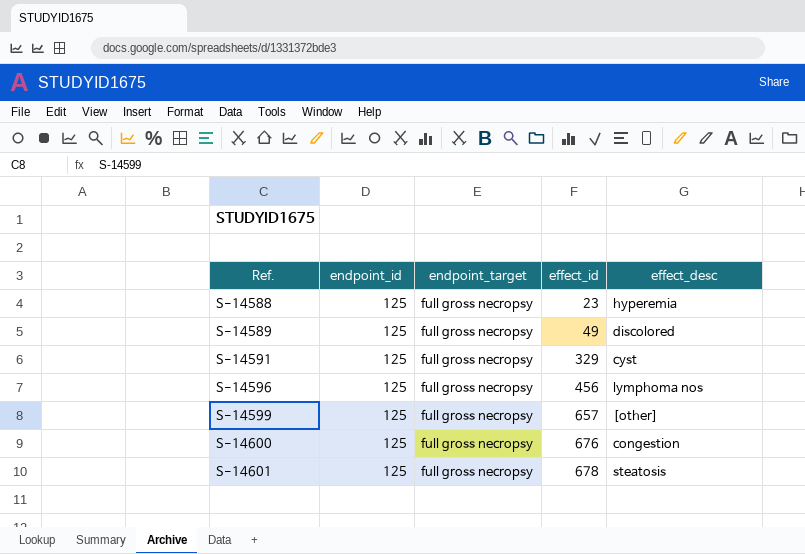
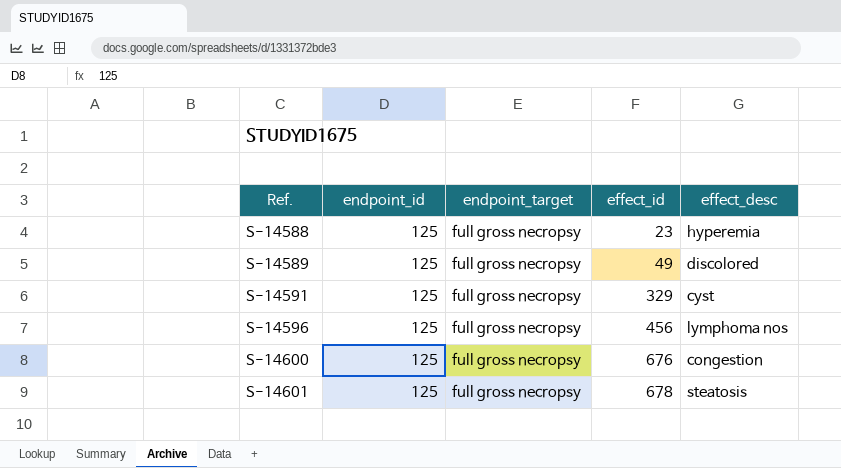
row S-14599: 125 | full gross necropsy | 657 | [other] -> none

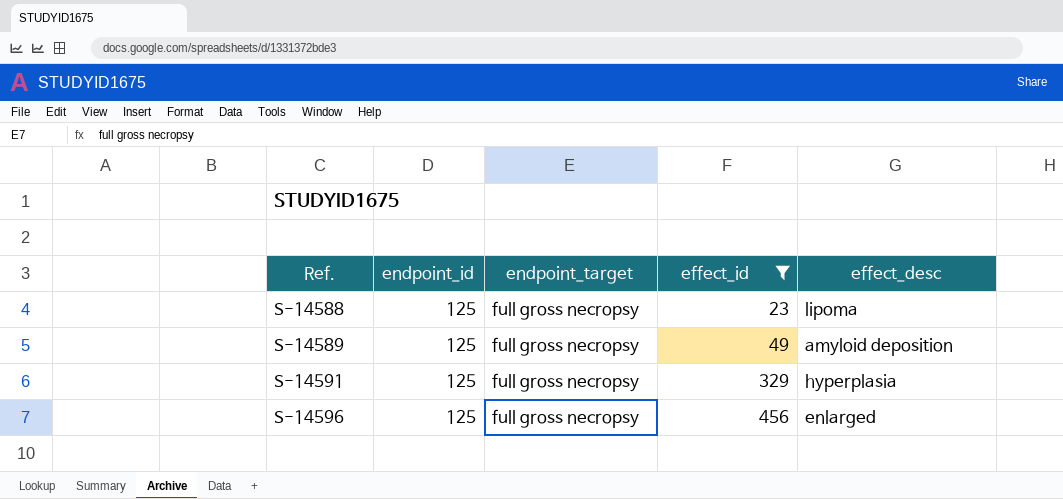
filter: none -> effect_id <= 456
S-14588 | effect_desc: hyperemia -> lipoma
S-14589 | effect_desc: discolored -> amyloid deposition
S-14591 | effect_desc: cyst -> hyperplasia
S-14596 | effect_desc: lymphoma nos -> enlarged

